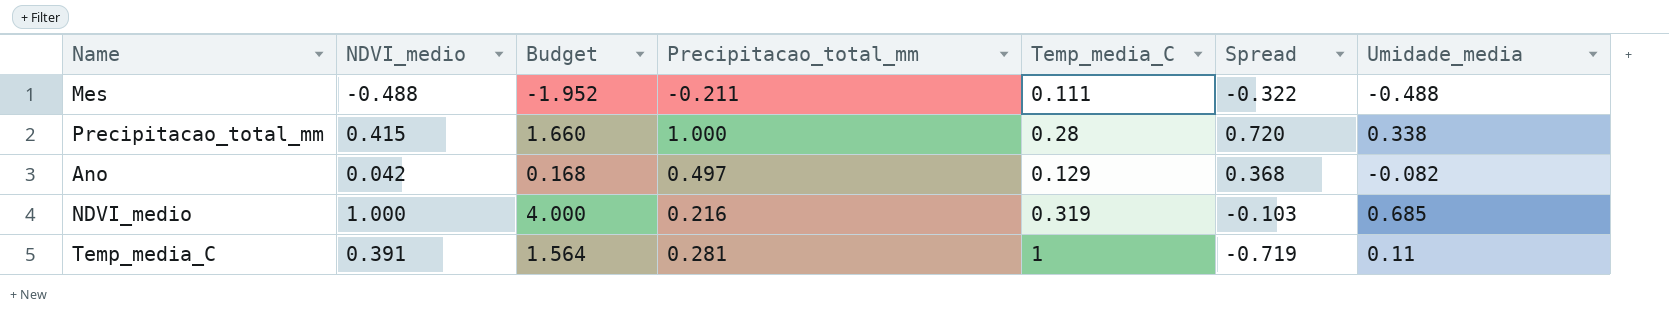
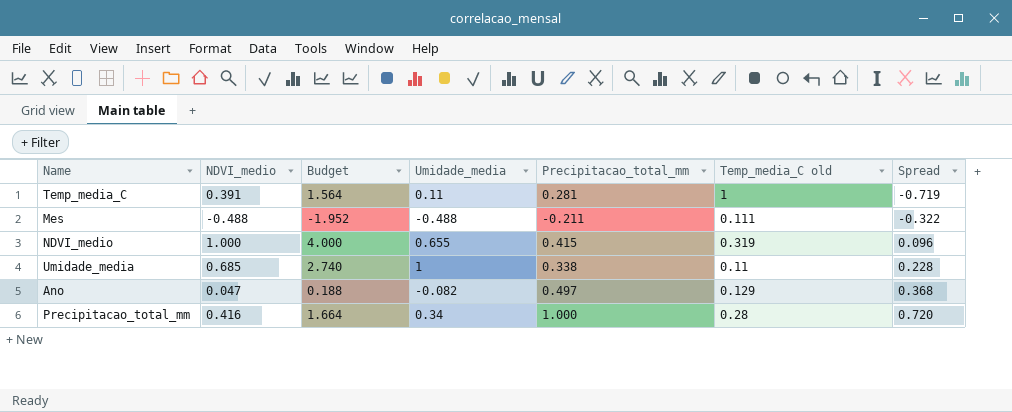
row order: none -> Spread ascending
column Umidade_media | position: 7 -> 4
column name: Temp_media_C -> Temp_media_C old
NDVI_medio | Umidade_media: 0.685 -> 0.655
NDVI_medio | Precipitacao_total_mm: 0.216 -> 0.415
NDVI_medio | Spread: -0.103 -> 0.096
row Umidade_media: none -> 0.685 | 2.740 | 1 | 0.338 | 0.11 | 0.228
Ano | NDVI_medio: 0.042 -> 0.047
Ano | Budget: 0.168 -> 0.188
Precipitacao_total_mm | NDVI_medio: 0.415 -> 0.416
Precipitacao_total_mm | Budget: 1.660 -> 1.664
Precipitacao_total_mm | Umidade_media: 0.338 -> 0.34

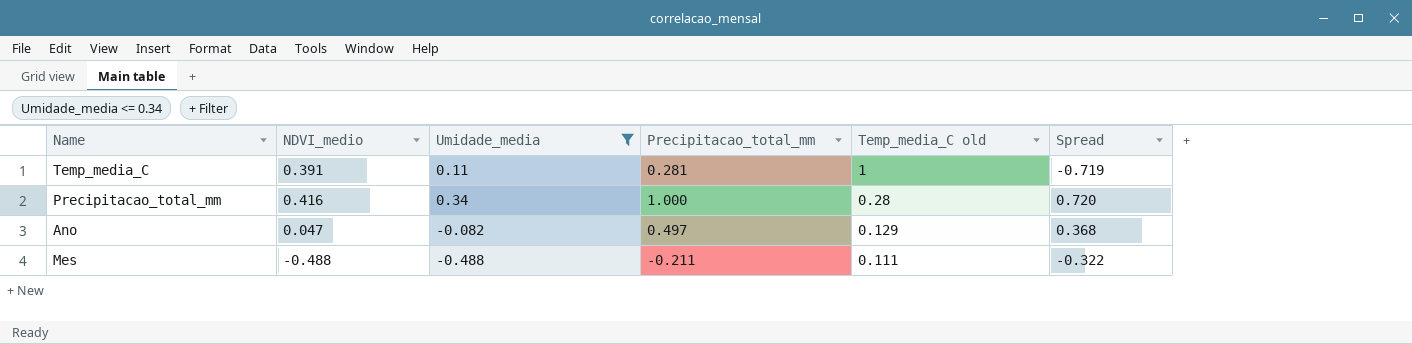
filter: none -> Umidade_media <= 0.34
row order: Spread ascending -> Temp_media_C old descending
column Budget | formula: [NDVI_medio] * 4 -> none

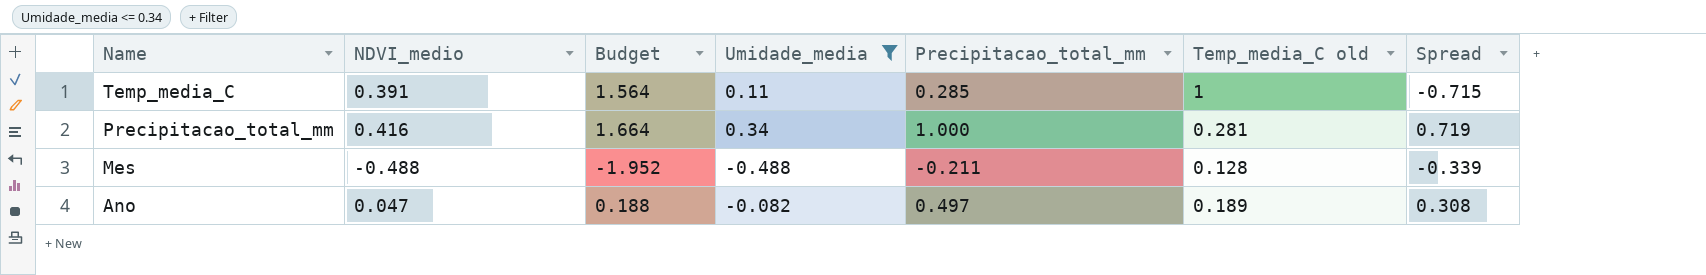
row order: Temp_media_C old descending -> Name descending
column Budget | formula: none -> [NDVI_medio] * 4
Temp_media_C | Precipitacao_total_mm: 0.281 -> 0.285
Temp_media_C | Spread: -0.719 -> -0.715
Precipitacao_total_mm | Temp_media_C old: 0.28 -> 0.281
Precipitacao_total_mm | Spread: 0.720 -> 0.719
Mes | Temp_media_C old: 0.111 -> 0.128
Mes | Spread: -0.322 -> -0.339
Ano | Temp_media_C old: 0.129 -> 0.189
Ano | Spread: 0.368 -> 0.308

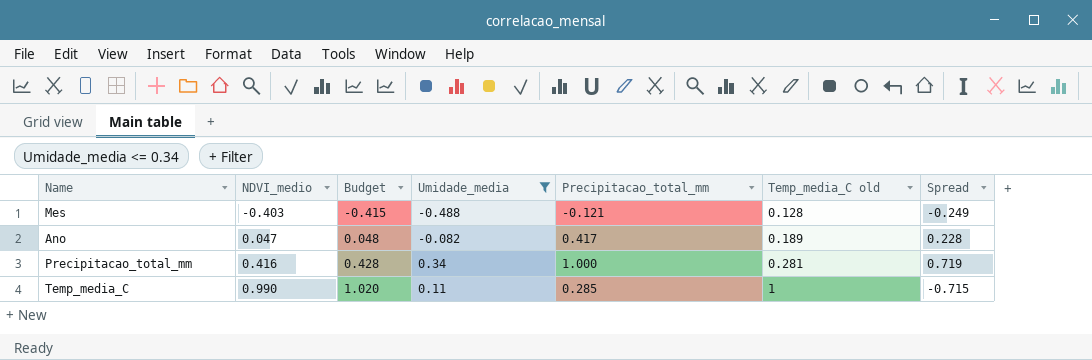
row order: Name descending -> NDVI_medio ascending
column Budget | formula: [NDVI_medio] * 4 -> [NDVI_medio] * 1.03
Mes | NDVI_medio: -0.488 -> -0.403
Mes | Precipitacao_total_mm: -0.211 -> -0.121
Mes | Spread: -0.339 -> -0.249
Ano | Precipitacao_total_mm: 0.497 -> 0.417
Ano | Spread: 0.308 -> 0.228
Temp_media_C | NDVI_medio: 0.391 -> 0.990

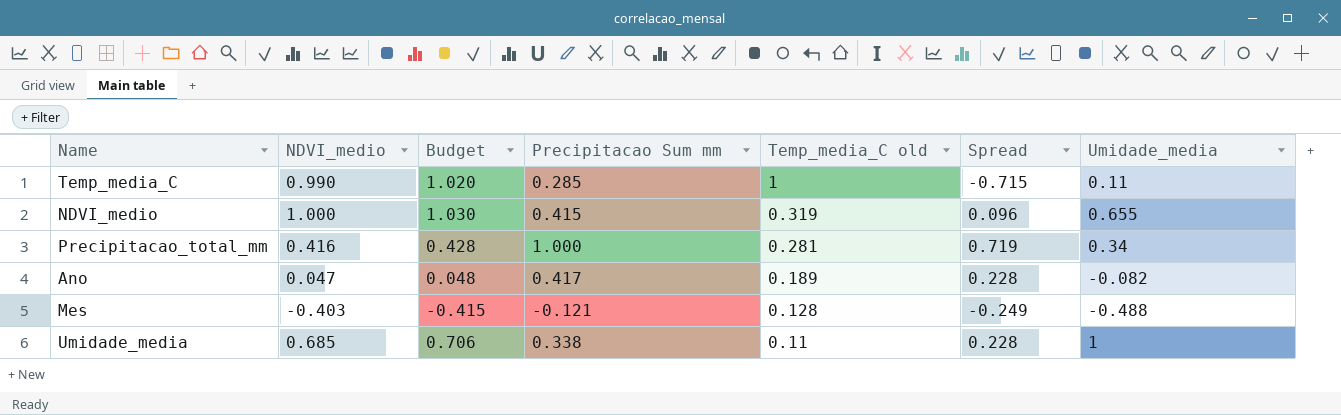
filter: Umidade_media <= 0.34 -> none
row order: NDVI_medio ascending -> Temp_media_C old descending
column name: Precipitacao_total_mm -> Precipitacao Sum mm
column Umidade_media | position: 4 -> 7

